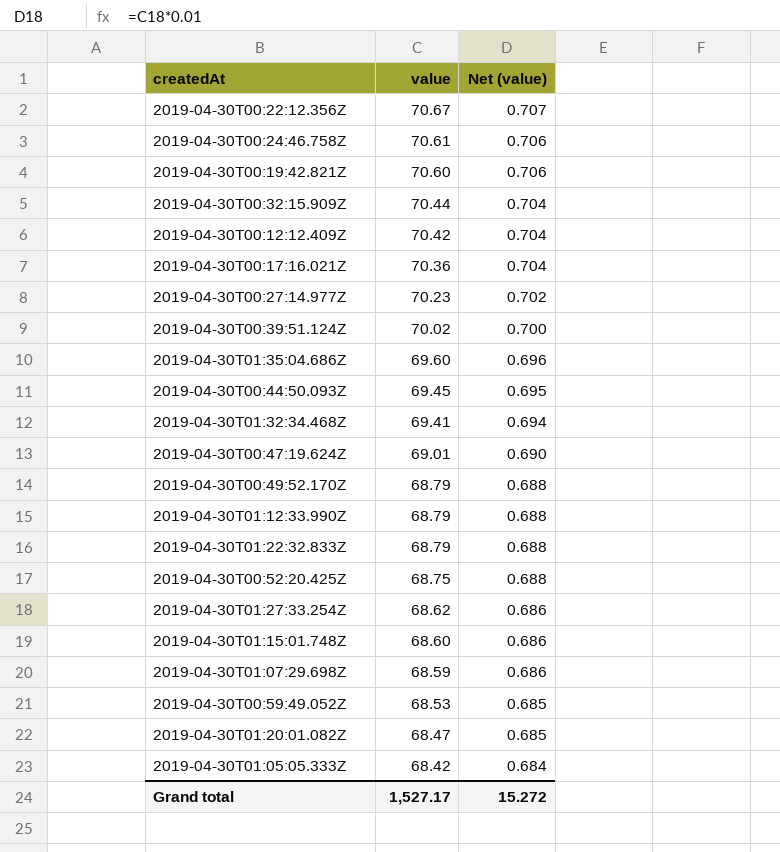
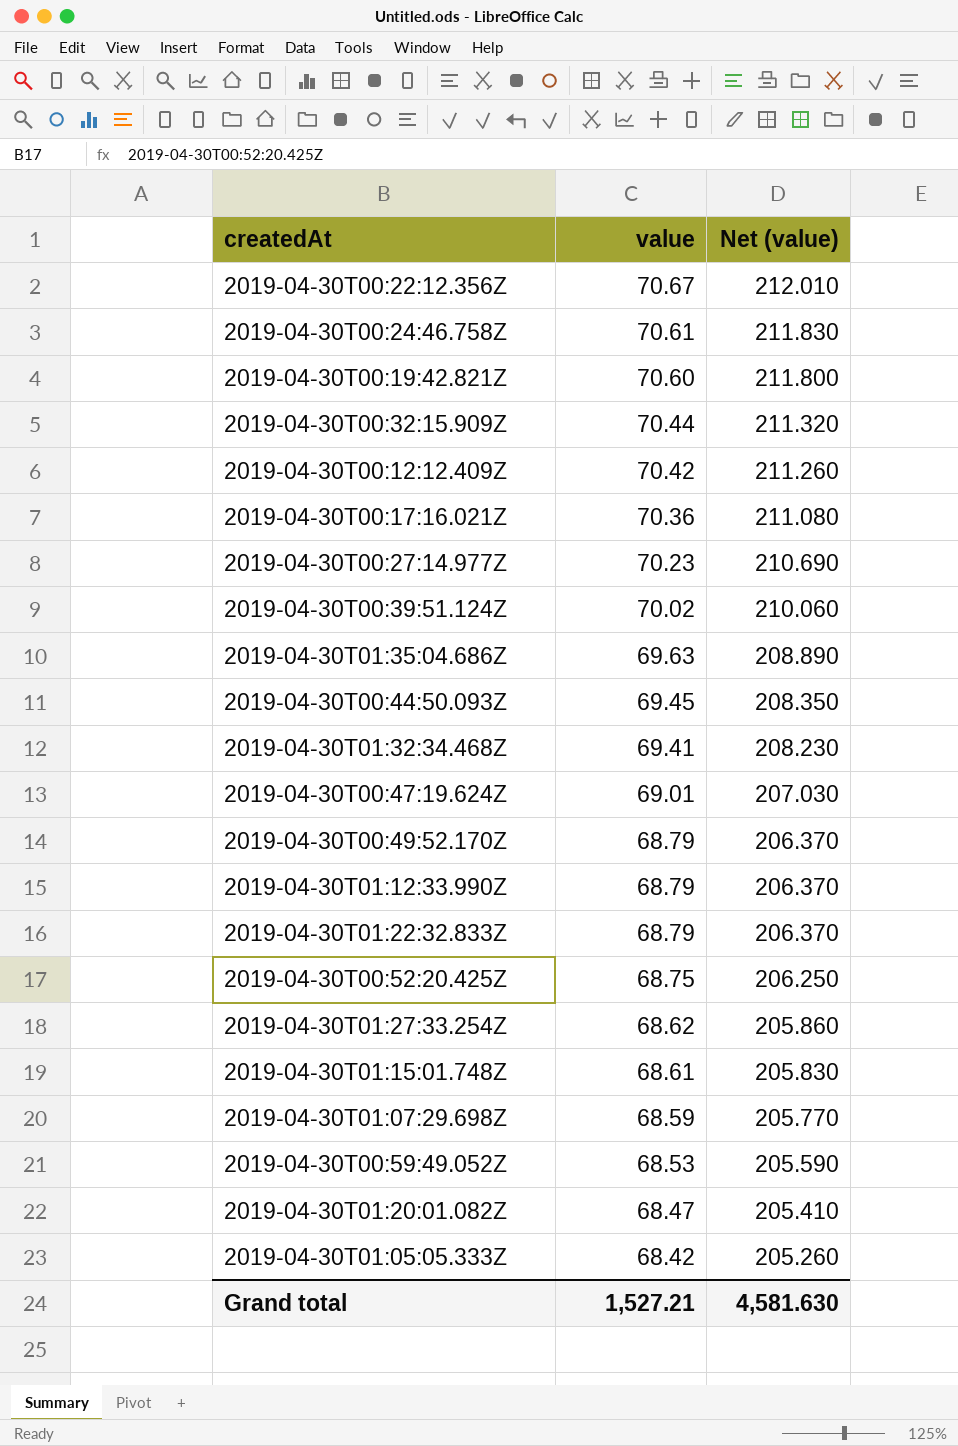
column Net (value) | formula: [value] * 0.01 -> [value] * 3
2019-04-30T01:35:04.686Z | value: 69.60 -> 69.63
2019-04-30T01:15:01.748Z | value: 68.60 -> 68.61
Grand total | value: 1,527.17 -> 1,527.21
Grand total | Net (value): 15.272 -> 4,581.630

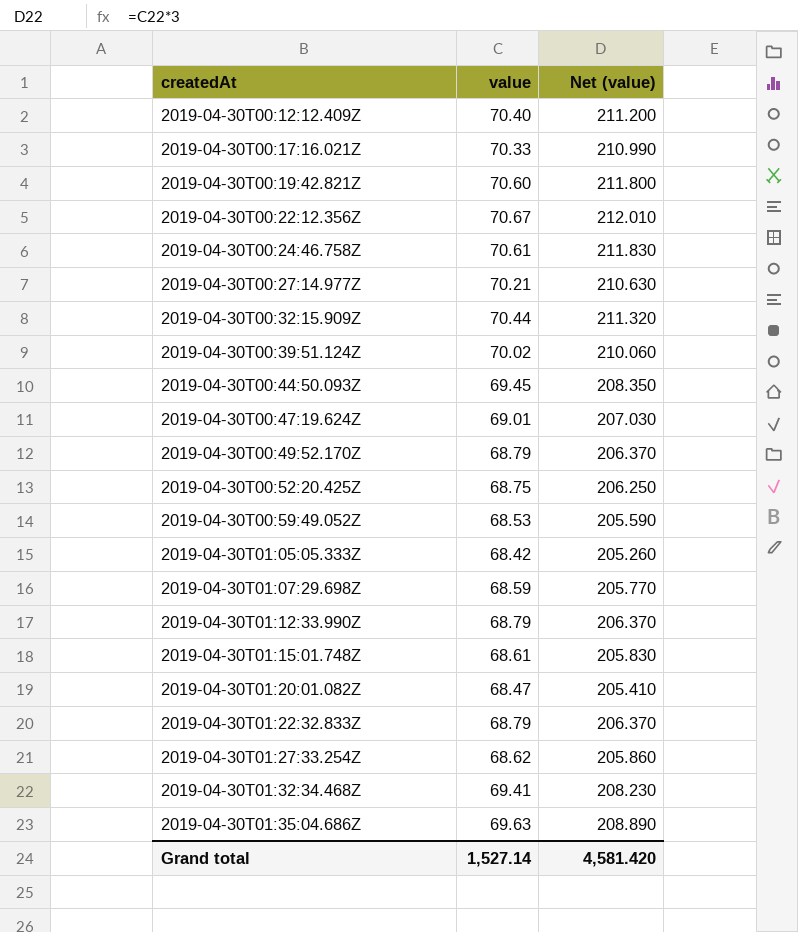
row order: value descending -> createdAt ascending
2019-04-30T00:12:12.409Z | value: 70.42 -> 70.40
2019-04-30T00:12:12.409Z | Net (value): 211.260 -> 211.200
2019-04-30T00:17:16.021Z | value: 70.36 -> 70.33
2019-04-30T00:17:16.021Z | Net (value): 211.080 -> 210.990
2019-04-30T00:27:14.977Z | value: 70.23 -> 70.21
2019-04-30T00:27:14.977Z | Net (value): 210.690 -> 210.630
Grand total | value: 1,527.21 -> 1,527.14
Grand total | Net (value): 4,581.630 -> 4,581.420

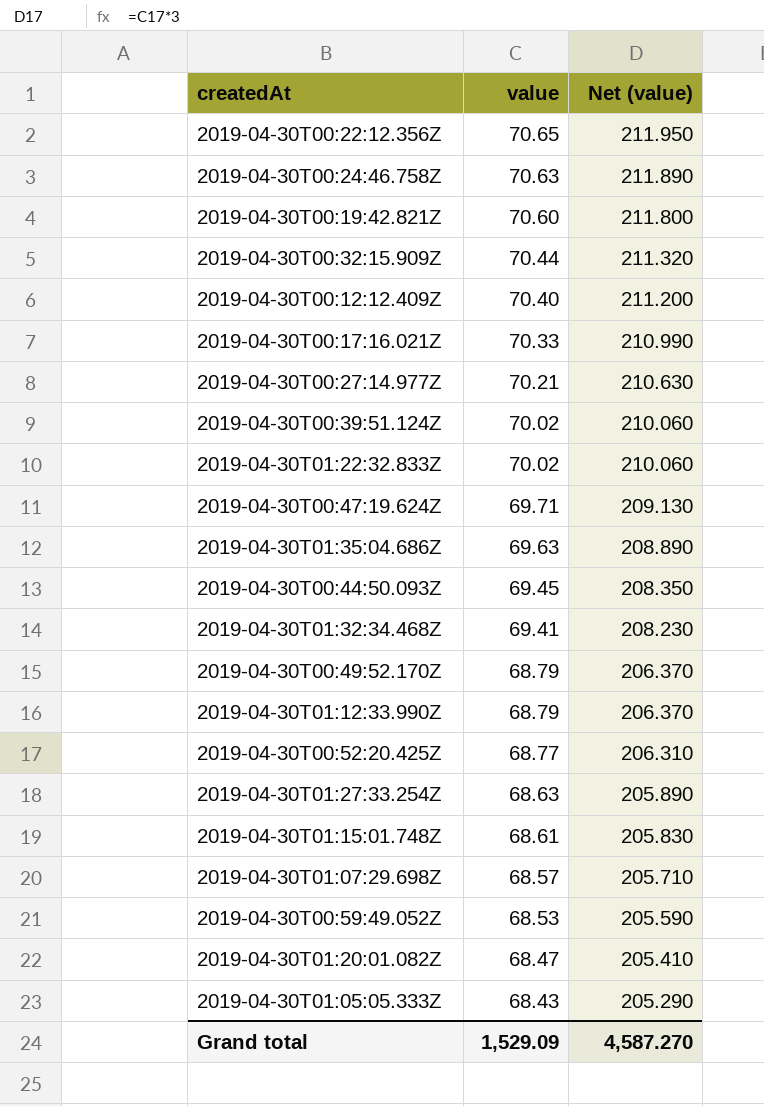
row order: createdAt ascending -> value descending
2019-04-30T00:22:12.356Z | value: 70.67 -> 70.65
2019-04-30T00:22:12.356Z | Net (value): 212.010 -> 211.950
2019-04-30T00:24:46.758Z | value: 70.61 -> 70.63
2019-04-30T00:24:46.758Z | Net (value): 211.830 -> 211.890
2019-04-30T01:22:32.833Z | value: 68.79 -> 70.02
2019-04-30T01:22:32.833Z | Net (value): 206.370 -> 210.060
2019-04-30T00:47:19.624Z | value: 69.01 -> 69.71
2019-04-30T00:47:19.624Z | Net (value): 207.030 -> 209.130
2019-04-30T00:52:20.425Z | value: 68.75 -> 68.77
2019-04-30T00:52:20.425Z | Net (value): 206.250 -> 206.310
2019-04-30T01:27:33.254Z | value: 68.62 -> 68.63
2019-04-30T01:27:33.254Z | Net (value): 205.860 -> 205.890
2019-04-30T01:07:29.698Z | value: 68.59 -> 68.57
2019-04-30T01:07:29.698Z | Net (value): 205.770 -> 205.710
2019-04-30T01:05:05.333Z | value: 68.42 -> 68.43
2019-04-30T01:05:05.333Z | Net (value): 205.260 -> 205.290
Grand total | value: 1,527.14 -> 1,529.09
Grand total | Net (value): 4,581.420 -> 4,587.270

